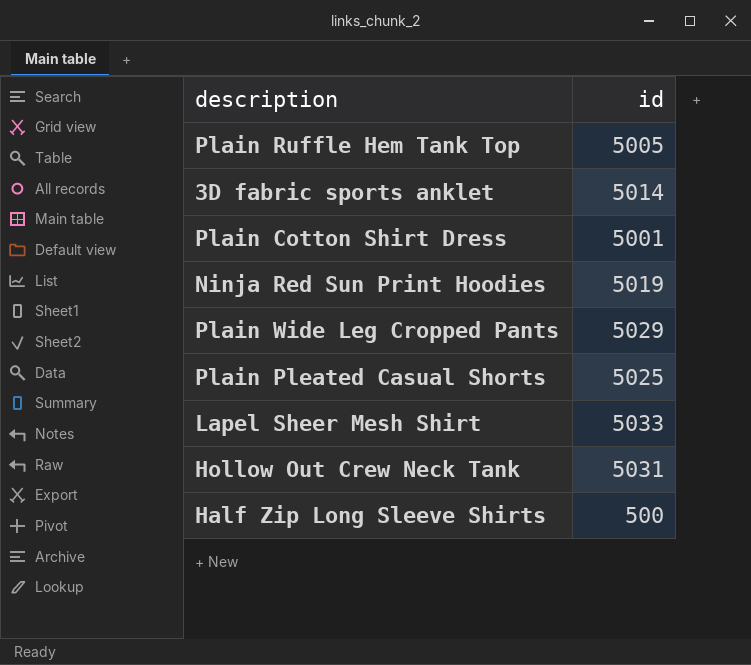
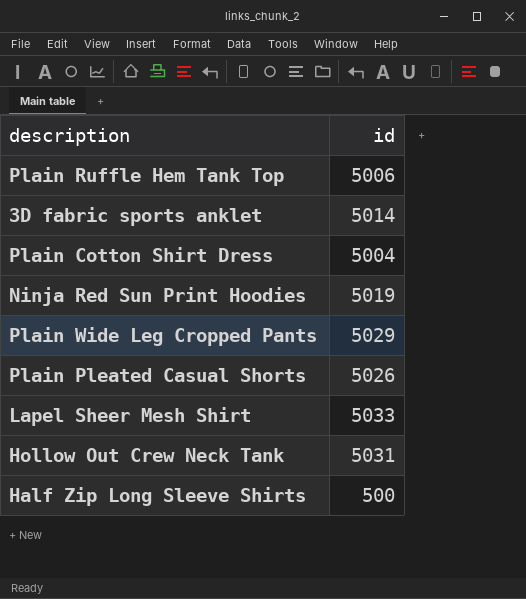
Plain Ruffle Hem Tank Top | id: 5005 -> 5006
Plain Cotton Shirt Dress | id: 5001 -> 5004
Plain Pleated Casual Shorts | id: 5025 -> 5026

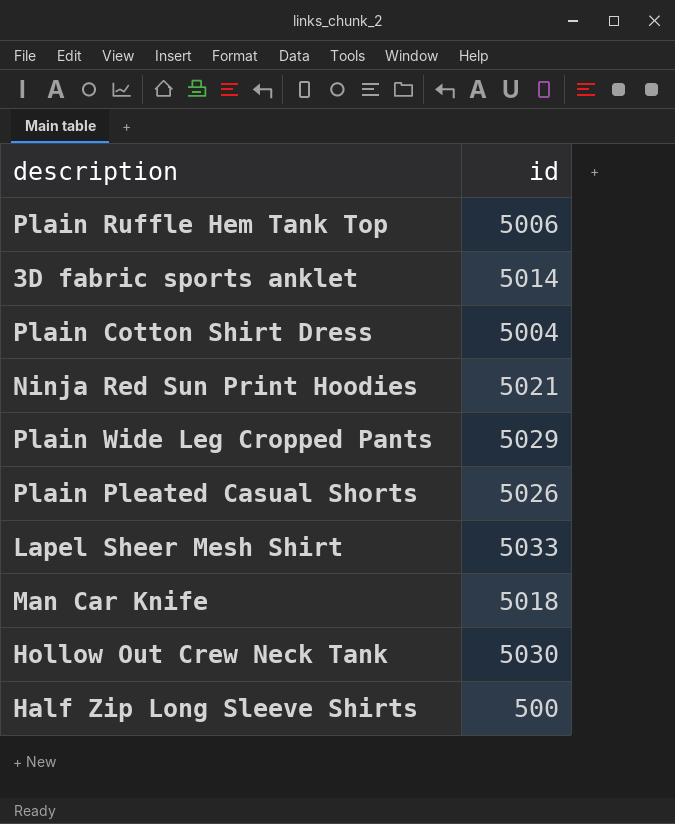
Ninja Red Sun Print Hoodies | id: 5019 -> 5021
row Man Car Knife: none -> 5018
Hollow Out Crew Neck Tank | id: 5031 -> 5030

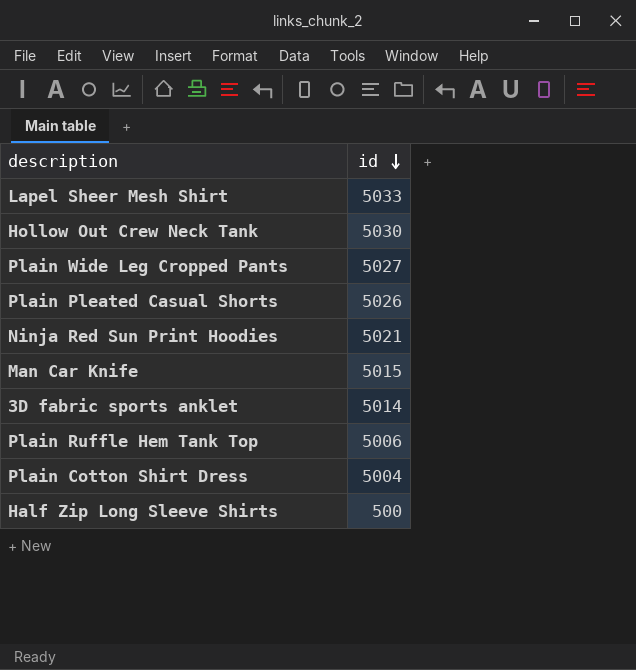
row order: none -> id descending
Plain Wide Leg Cropped Pants | id: 5029 -> 5027
Man Car Knife | id: 5018 -> 5015

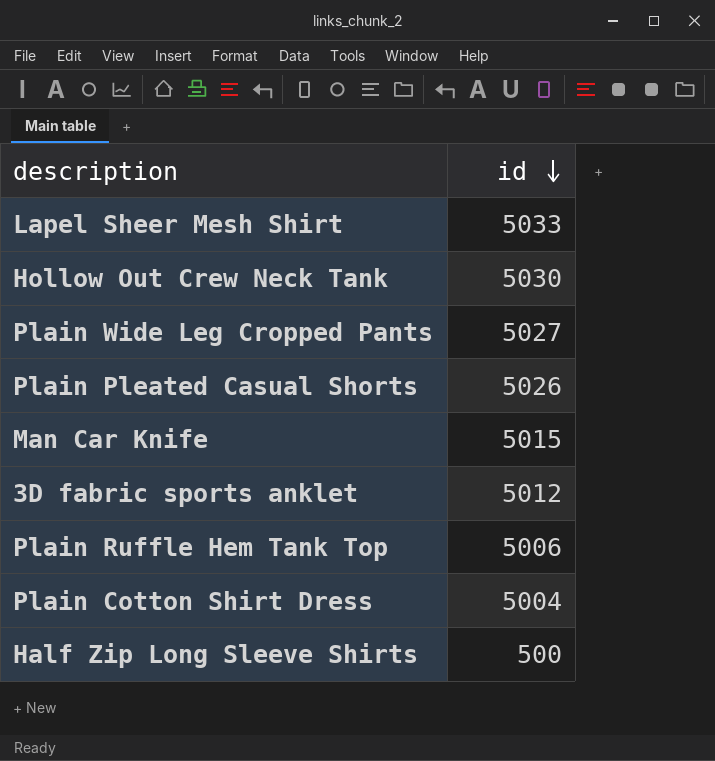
row Ninja Red Sun Print Hoodies: 5021 -> none
3D fabric sports anklet | id: 5014 -> 5012

